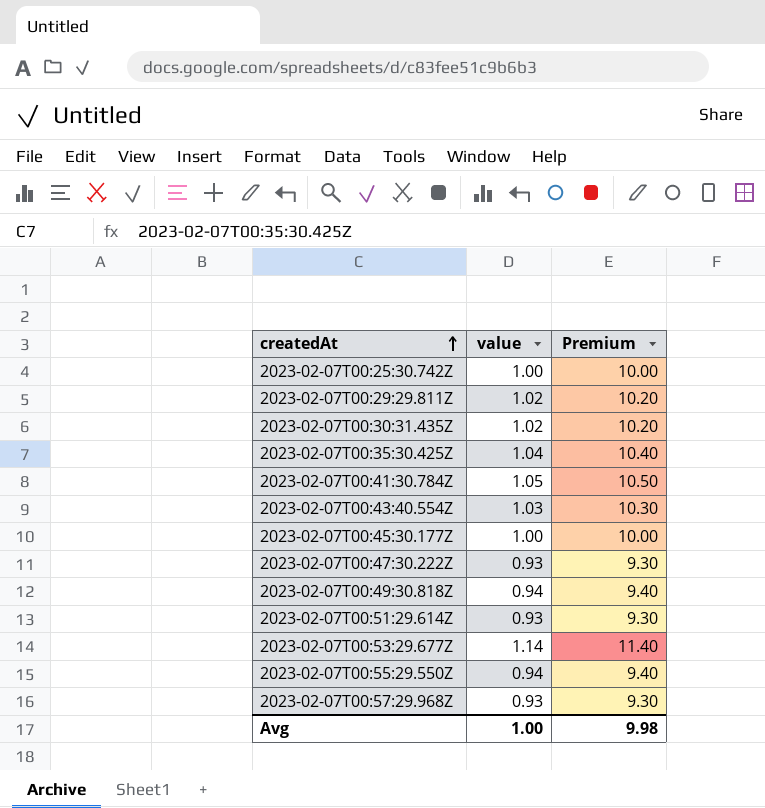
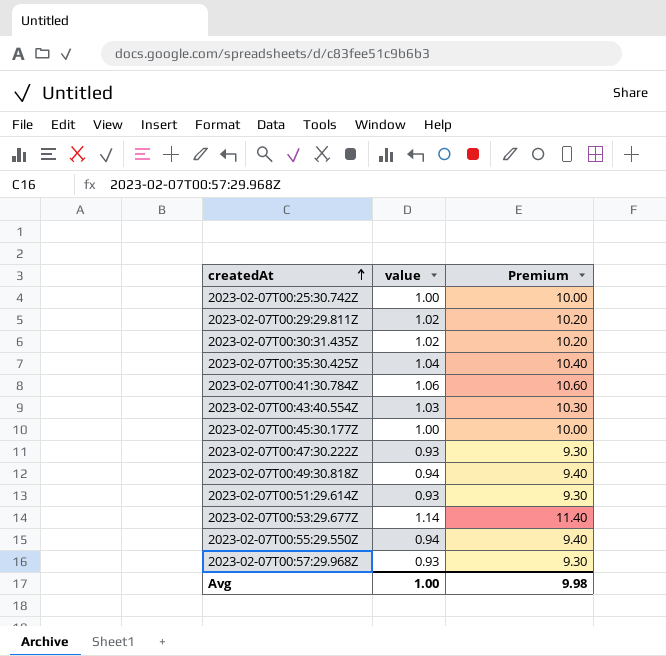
2023-02-07T00:41:30.784Z | value: 1.05 -> 1.06
2023-02-07T00:41:30.784Z | Premium: 10.50 -> 10.60

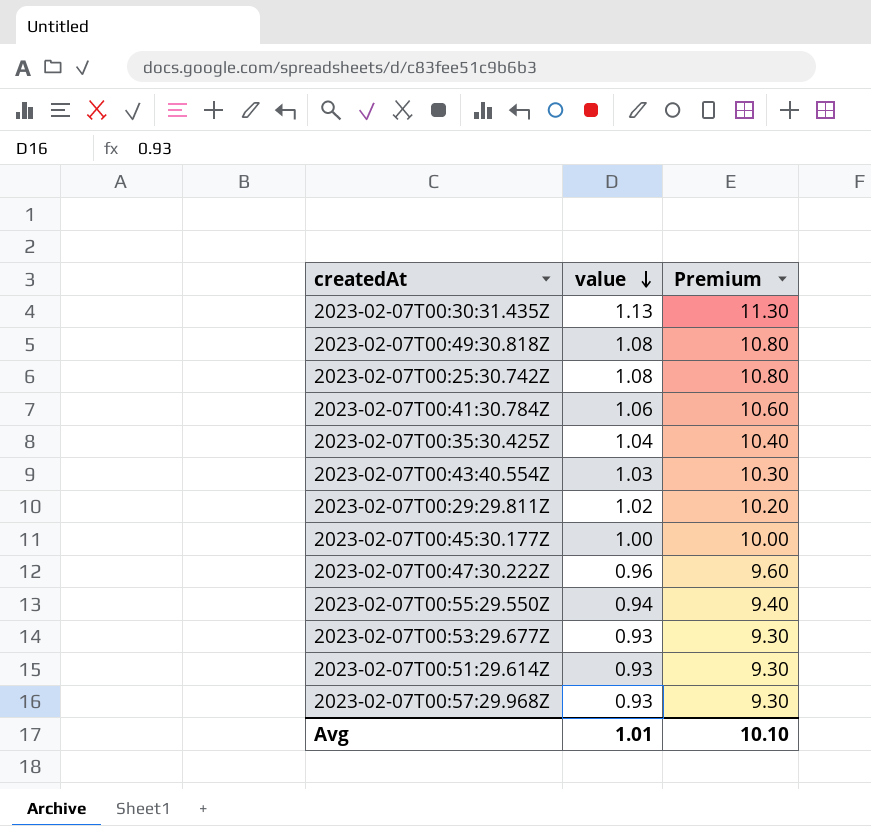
row order: createdAt ascending -> value descending
2023-02-07T00:30:31.435Z | value: 1.02 -> 1.13
2023-02-07T00:30:31.435Z | Premium: 10.20 -> 11.30
2023-02-07T00:49:30.818Z | value: 0.94 -> 1.08
2023-02-07T00:49:30.818Z | Premium: 9.40 -> 10.80
2023-02-07T00:25:30.742Z | value: 1.00 -> 1.08
2023-02-07T00:25:30.742Z | Premium: 10.00 -> 10.80
2023-02-07T00:47:30.222Z | value: 0.93 -> 0.96
2023-02-07T00:47:30.222Z | Premium: 9.30 -> 9.60
2023-02-07T00:53:29.677Z | value: 1.14 -> 0.93
2023-02-07T00:53:29.677Z | Premium: 11.40 -> 9.30
Avg | value: 1.00 -> 1.01
Avg | Premium: 9.98 -> 10.10

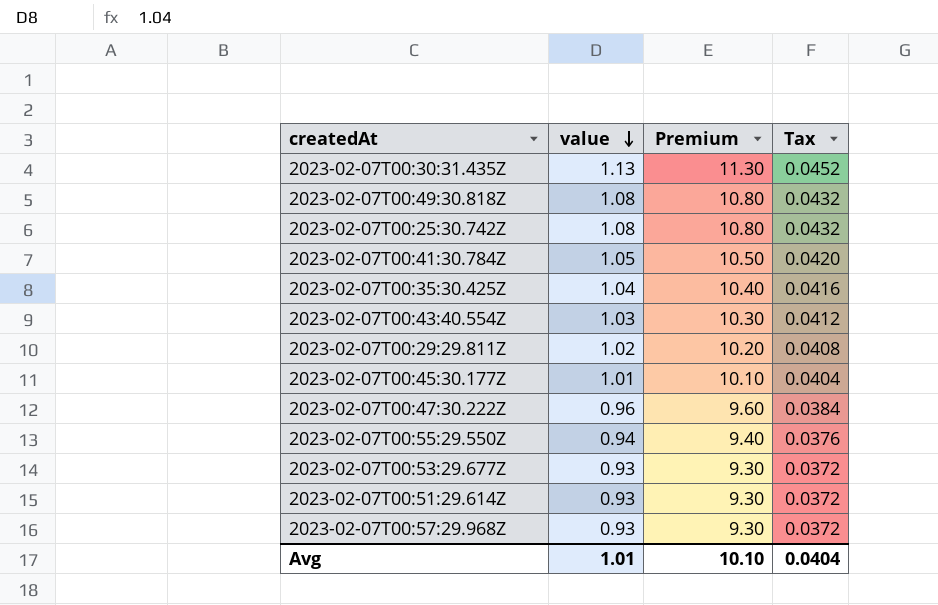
column Tax | formula: none -> [value] * 0.04
2023-02-07T00:41:30.784Z | value: 1.06 -> 1.05
2023-02-07T00:41:30.784Z | Premium: 10.60 -> 10.50
2023-02-07T00:45:30.177Z | value: 1.00 -> 1.01
2023-02-07T00:45:30.177Z | Premium: 10.00 -> 10.10

